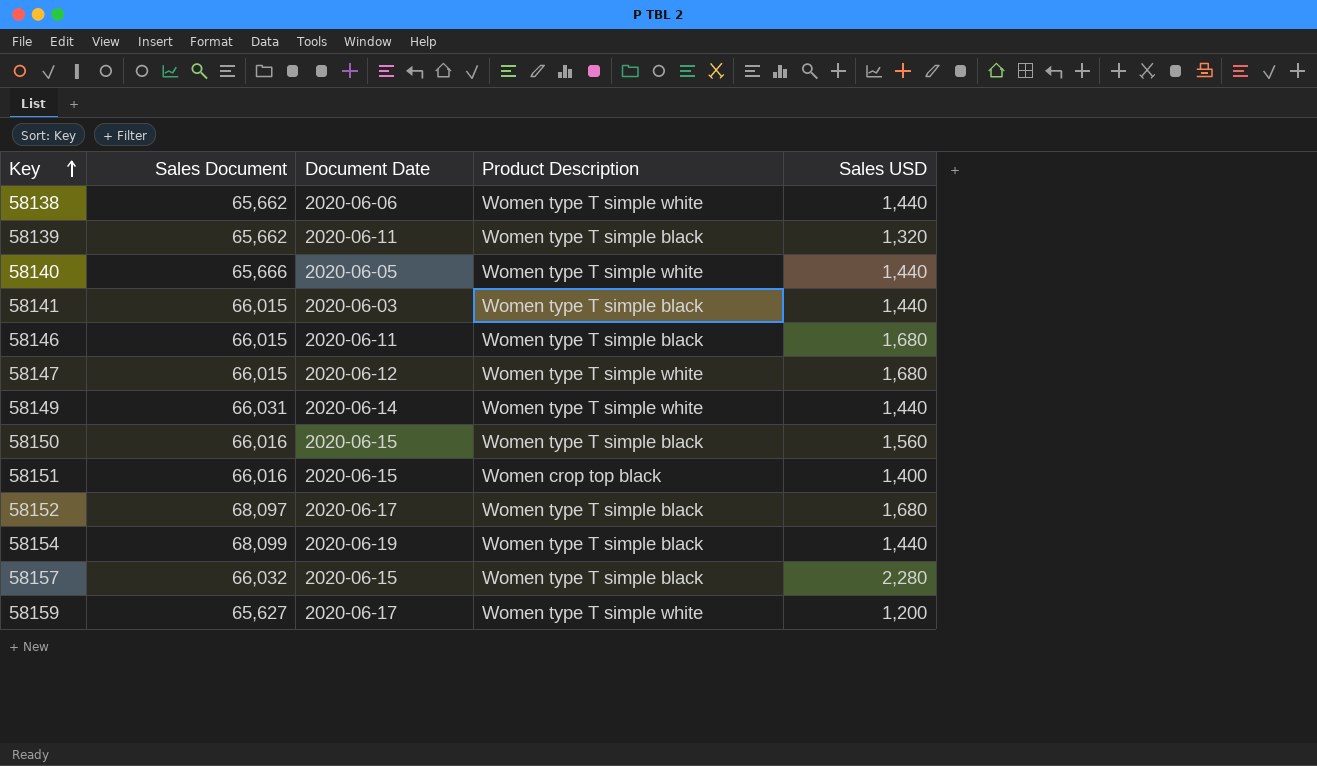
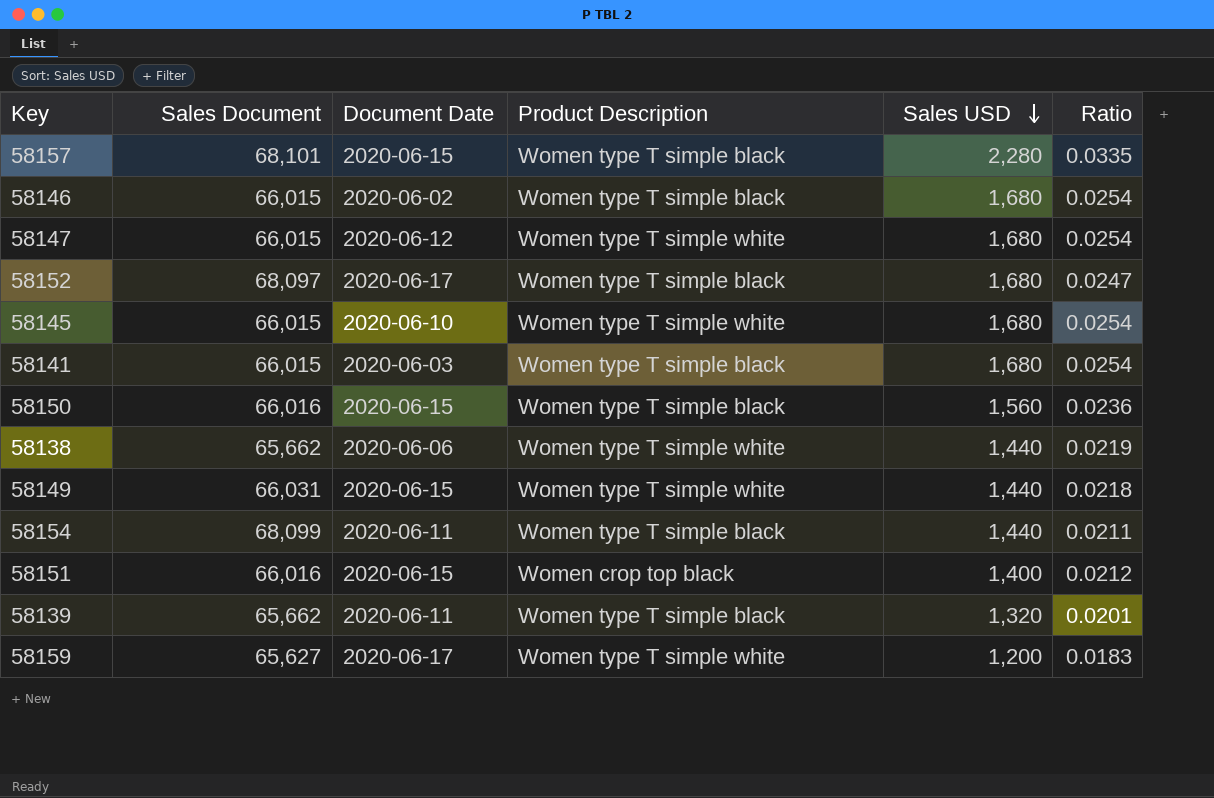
row order: Key ascending -> Sales USD descending
column Ratio | formula: none -> [Sales USD] / [Sales Document]
row 58140: 65,666 | 2020-06-05 | Women type T simple white | 1,440 -> none
58157 | Sales Document: 66,032 -> 68,101
58146 | Document Date: 2020-06-11 -> 2020-06-02
row 58145: none -> 66,015 | 2020-06-10 | Women type T simple white | 1,680 | 0.0254
58141 | Sales USD: 1,440 -> 1,680
58149 | Document Date: 2020-06-14 -> 2020-06-15
58154 | Document Date: 2020-06-19 -> 2020-06-11

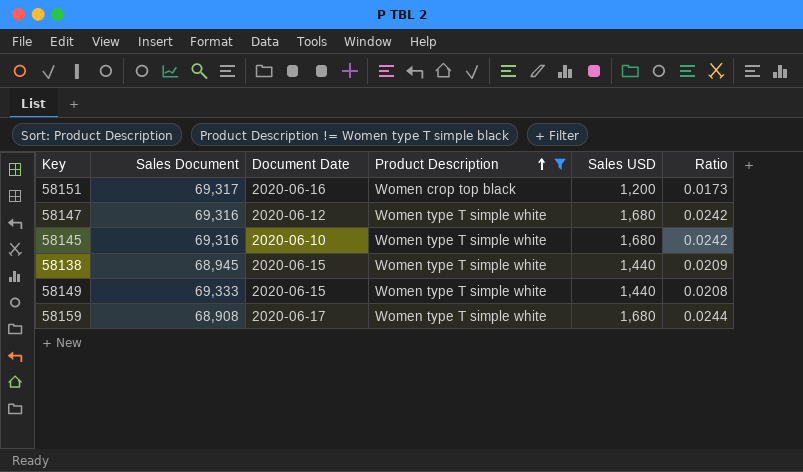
filter: none -> Product Description != Women type T simple black
row order: Sales USD descending -> Product Description ascending
58151 | Sales Document: 66,016 -> 69,317
58151 | Document Date: 2020-06-15 -> 2020-06-16
58151 | Sales USD: 1,400 -> 1,200
58151 | Ratio: 0.0212 -> 0.0173
58147 | Sales Document: 66,015 -> 69,316
58147 | Ratio: 0.0254 -> 0.0242
58145 | Sales Document: 66,015 -> 69,316
58145 | Ratio: 0.0254 -> 0.0242
58138 | Sales Document: 65,662 -> 68,945
58138 | Document Date: 2020-06-06 -> 2020-06-15
58138 | Ratio: 0.0219 -> 0.0209
58149 | Sales Document: 66,031 -> 69,333
58149 | Ratio: 0.0218 -> 0.0208
58159 | Sales Document: 65,627 -> 68,908
58159 | Sales USD: 1,200 -> 1,680
58159 | Ratio: 0.0183 -> 0.0244

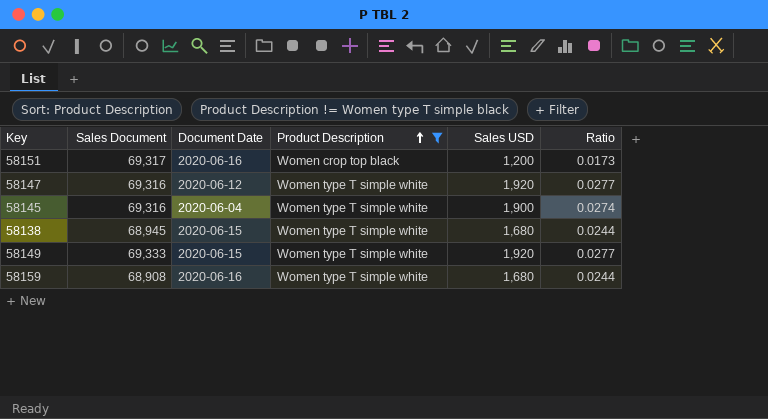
58147 | Sales USD: 1,680 -> 1,920
58147 | Ratio: 0.0242 -> 0.0277
58145 | Document Date: 2020-06-10 -> 2020-06-04
58145 | Sales USD: 1,680 -> 1,900
58145 | Ratio: 0.0242 -> 0.0274
58138 | Sales USD: 1,440 -> 1,680
58138 | Ratio: 0.0209 -> 0.0244
58149 | Sales USD: 1,440 -> 1,920
58149 | Ratio: 0.0208 -> 0.0277
58159 | Document Date: 2020-06-17 -> 2020-06-16

